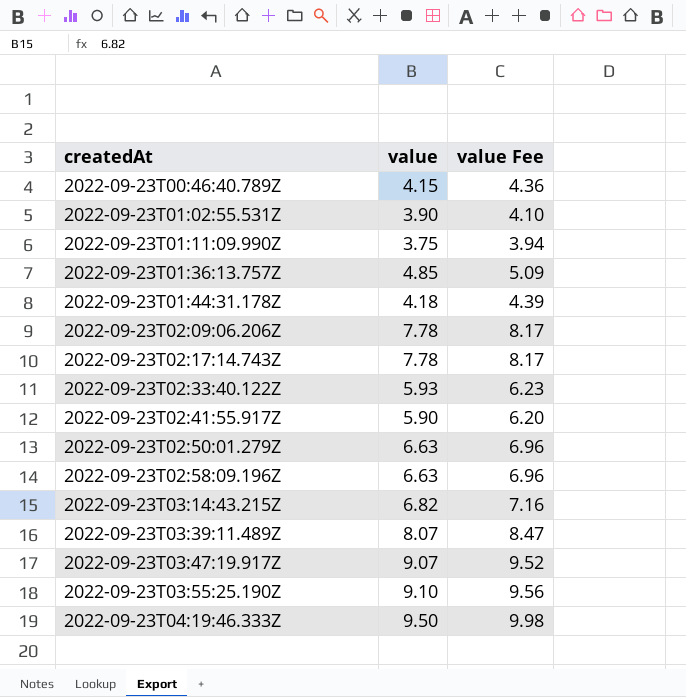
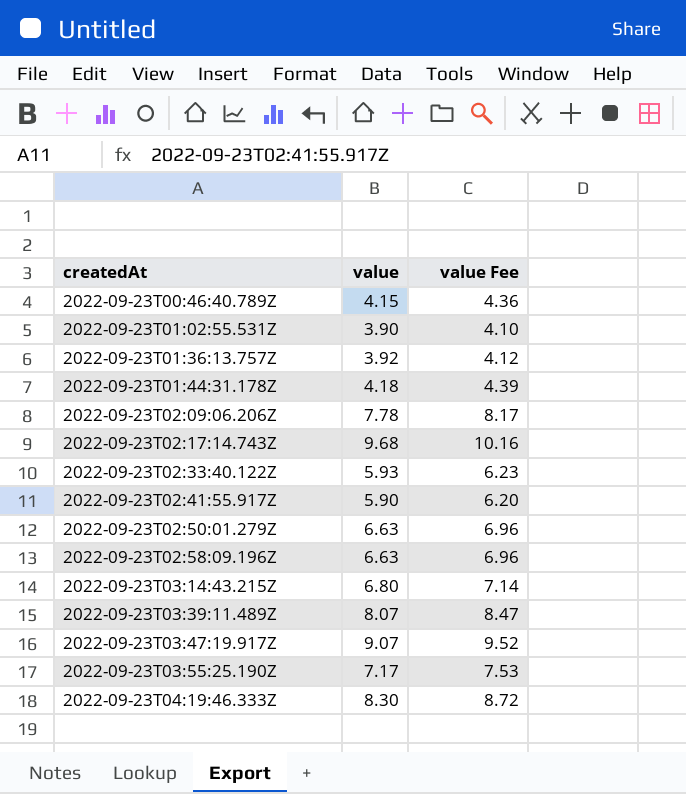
row 2022-09-23T01:11:09.990Z: 3.75 | 3.94 -> none
2022-09-23T01:36:13.757Z | value: 4.85 -> 3.92
2022-09-23T01:36:13.757Z | value Fee: 5.09 -> 4.12
2022-09-23T02:17:14.743Z | value: 7.78 -> 9.68
2022-09-23T02:17:14.743Z | value Fee: 8.17 -> 10.16
2022-09-23T03:14:43.215Z | value: 6.82 -> 6.80
2022-09-23T03:14:43.215Z | value Fee: 7.16 -> 7.14
2022-09-23T03:55:25.190Z | value: 9.10 -> 7.17
2022-09-23T03:55:25.190Z | value Fee: 9.56 -> 7.53
2022-09-23T04:19:46.333Z | value: 9.50 -> 8.30
2022-09-23T04:19:46.333Z | value Fee: 9.98 -> 8.72

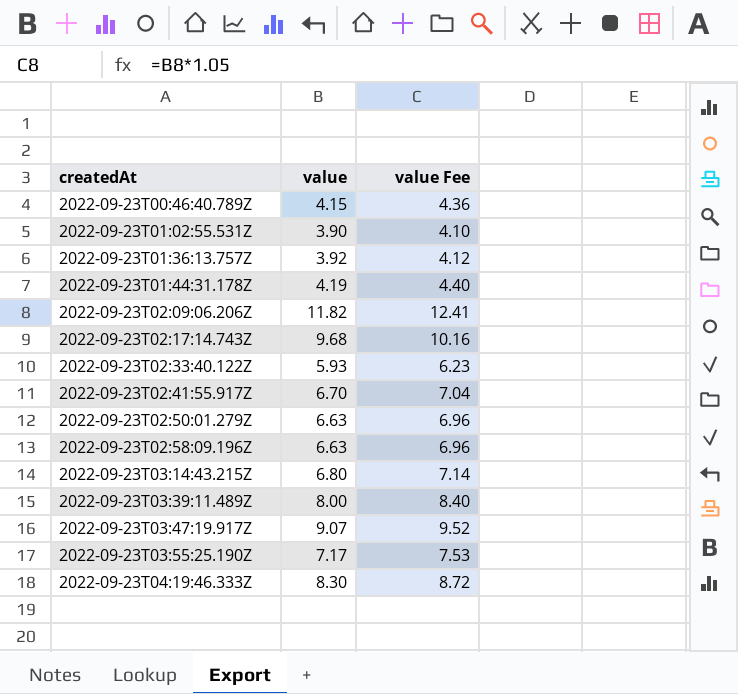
2022-09-23T01:44:31.178Z | value: 4.18 -> 4.19
2022-09-23T01:44:31.178Z | value Fee: 4.39 -> 4.40
2022-09-23T02:09:06.206Z | value: 7.78 -> 11.82
2022-09-23T02:09:06.206Z | value Fee: 8.17 -> 12.41
2022-09-23T02:41:55.917Z | value: 5.90 -> 6.70
2022-09-23T02:41:55.917Z | value Fee: 6.20 -> 7.04
2022-09-23T03:39:11.489Z | value: 8.07 -> 8.00
2022-09-23T03:39:11.489Z | value Fee: 8.47 -> 8.40

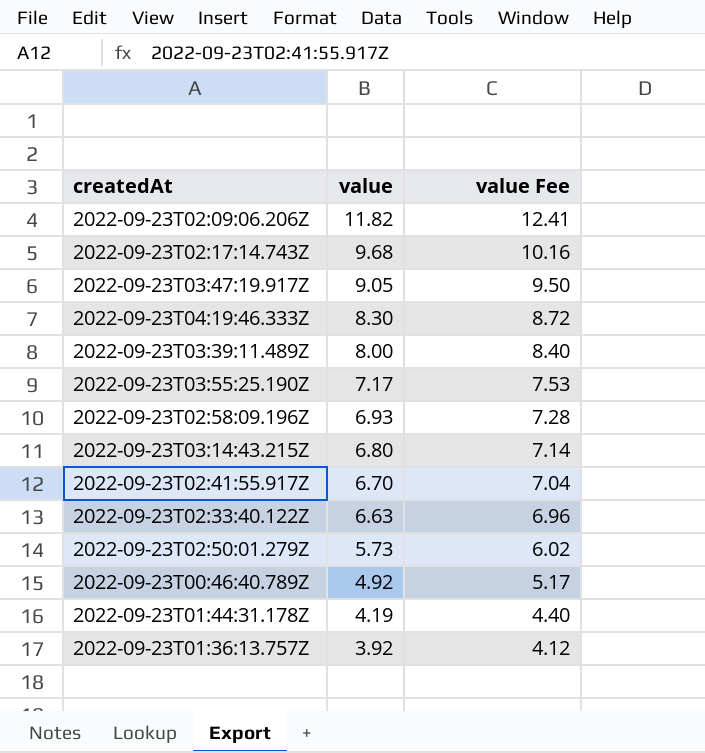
row order: createdAt ascending -> value descending
row 2022-09-23T01:02:55.531Z: 3.90 | 4.10 -> none
2022-09-23T03:47:19.917Z | value: 9.07 -> 9.05
2022-09-23T03:47:19.917Z | value Fee: 9.52 -> 9.50
2022-09-23T02:58:09.196Z | value: 6.63 -> 6.93
2022-09-23T02:58:09.196Z | value Fee: 6.96 -> 7.28
2022-09-23T02:33:40.122Z | value: 5.93 -> 6.63
2022-09-23T02:33:40.122Z | value Fee: 6.23 -> 6.96
2022-09-23T02:50:01.279Z | value: 6.63 -> 5.73
2022-09-23T02:50:01.279Z | value Fee: 6.96 -> 6.02
2022-09-23T00:46:40.789Z | value: 4.15 -> 4.92
2022-09-23T00:46:40.789Z | value Fee: 4.36 -> 5.17

